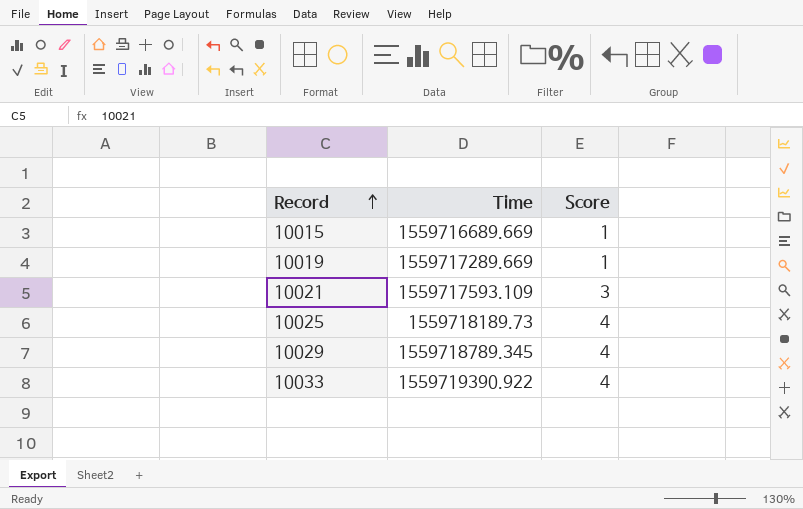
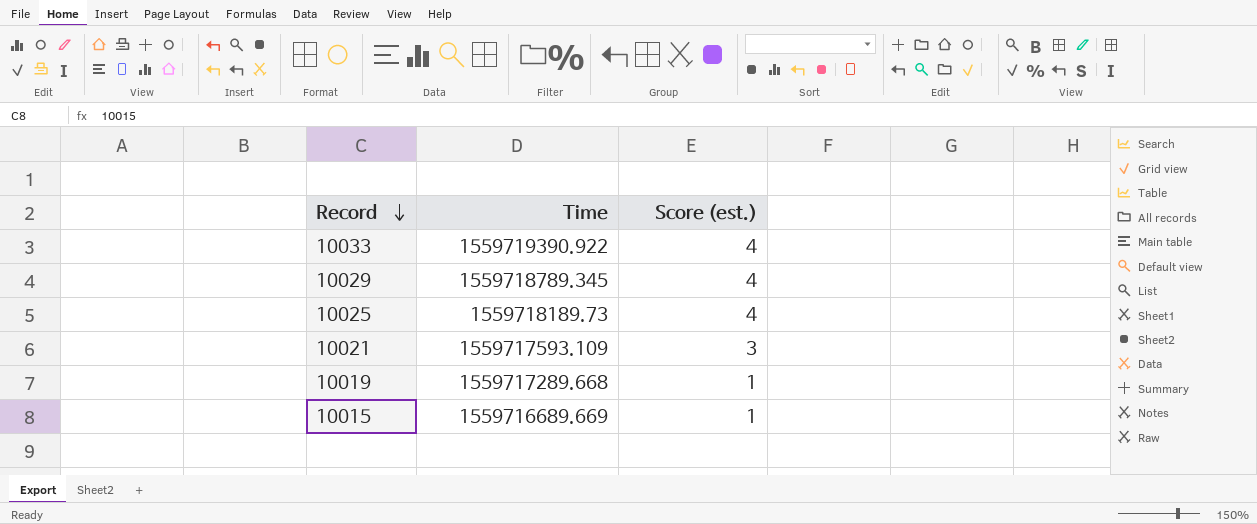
row order: Record ascending -> Record descending
column name: Score -> Score (est.)
10019 | Time: 1559717289.669 -> 1559717289.668

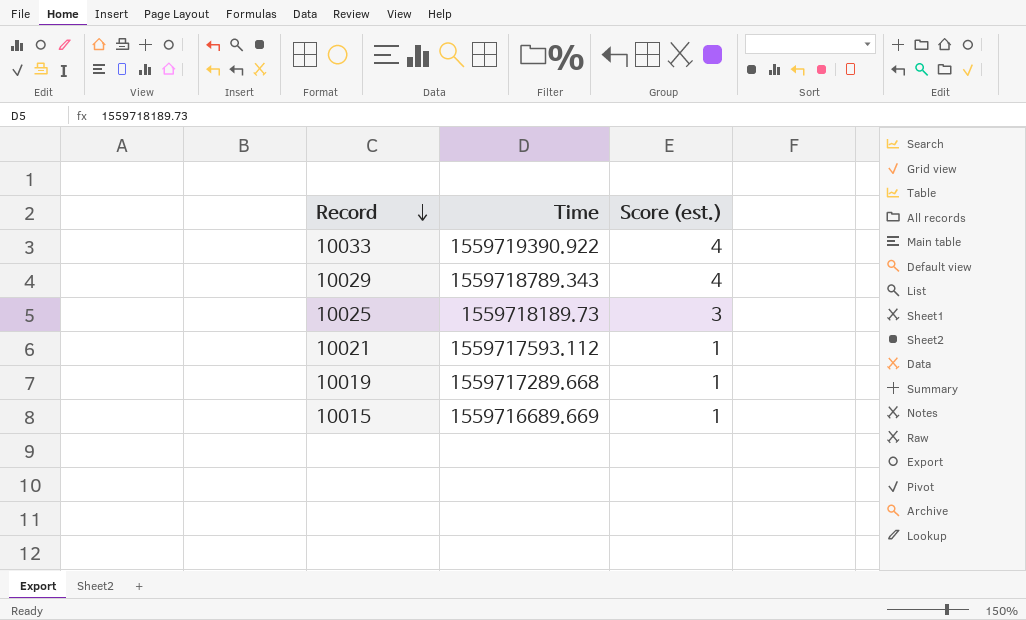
10029 | Time: 1559718789.345 -> 1559718789.343
10025 | Score (est.): 4 -> 3
10021 | Time: 1559717593.109 -> 1559717593.112
10021 | Score (est.): 3 -> 1

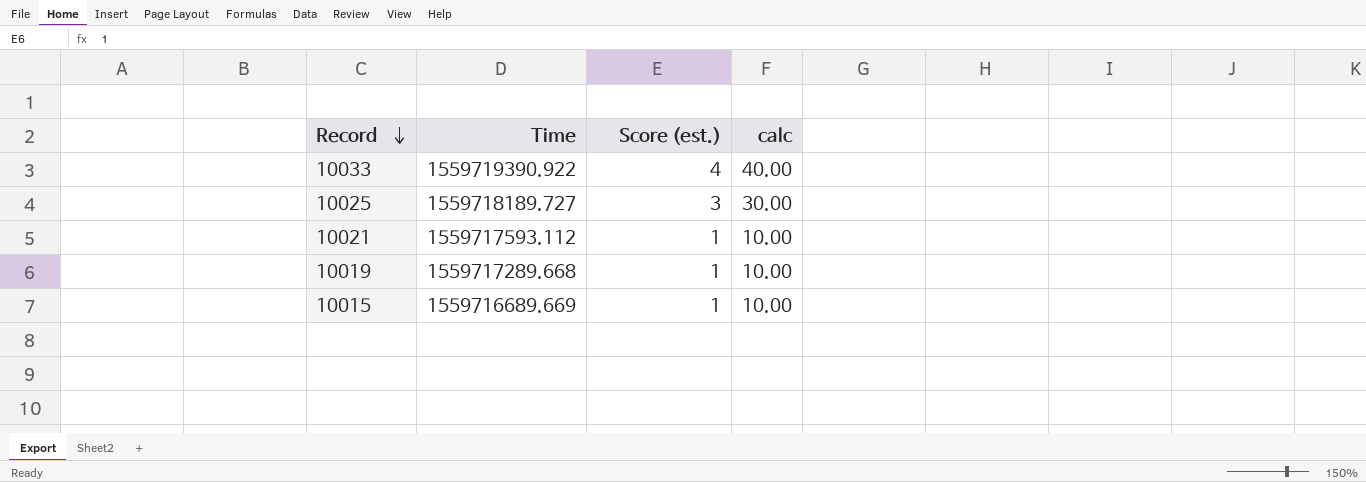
column calc | formula: none -> [Score (est.)] * 10
row 10029: 1559718789.343 | 4 -> none
10025 | Time: 1559718189.73 -> 1559718189.727

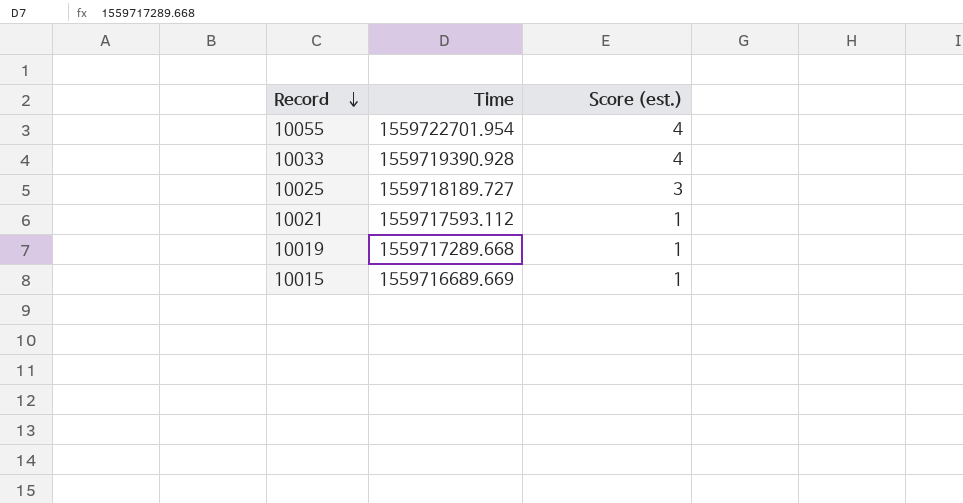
column calc | formula: [Score (est.)] * 10 -> none
row 10055: none -> 1559722701.954 | 4
10033 | Time: 1559719390.922 -> 1559719390.928

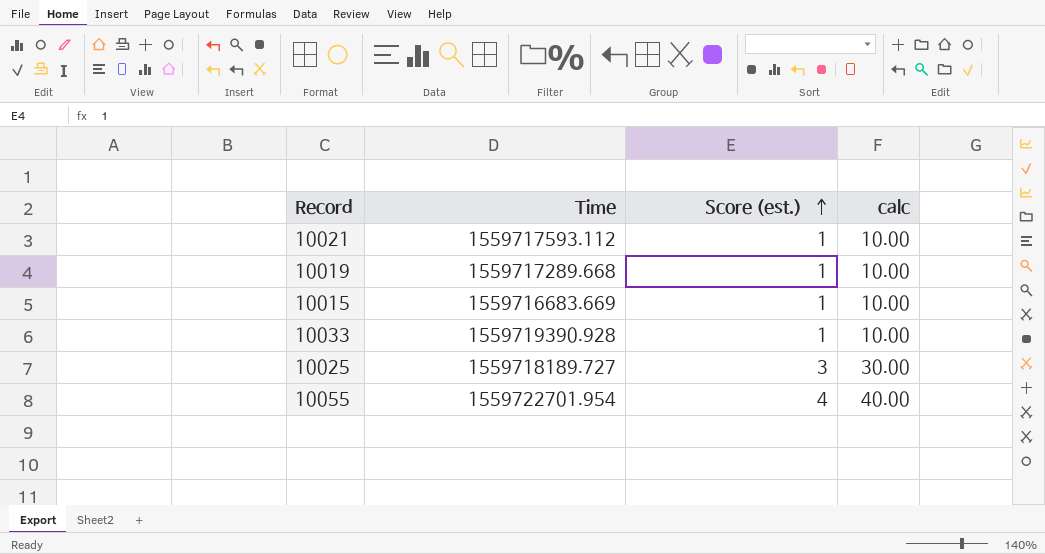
row order: Record descending -> Score (est.) ascending
column calc | formula: none -> [Score (est.)] * 10
10015 | Time: 1559716689.669 -> 1559716683.669
10033 | Score (est.): 4 -> 1

